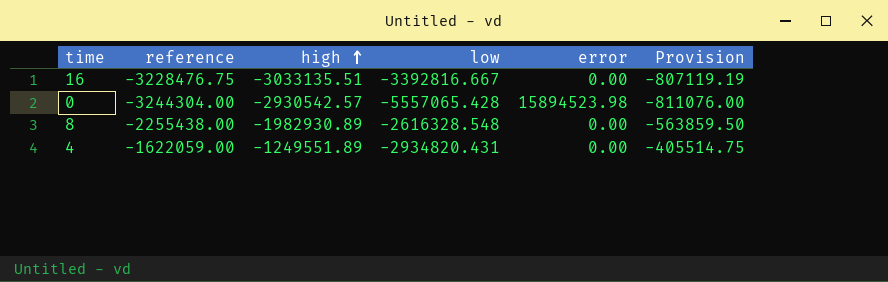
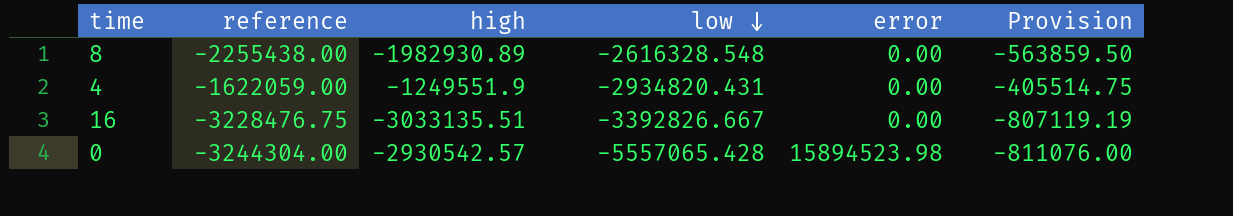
row order: high ascending -> low descending
4 | high: -1249551.89 -> -1249551.9
16 | low: -3392816.667 -> -3392826.667

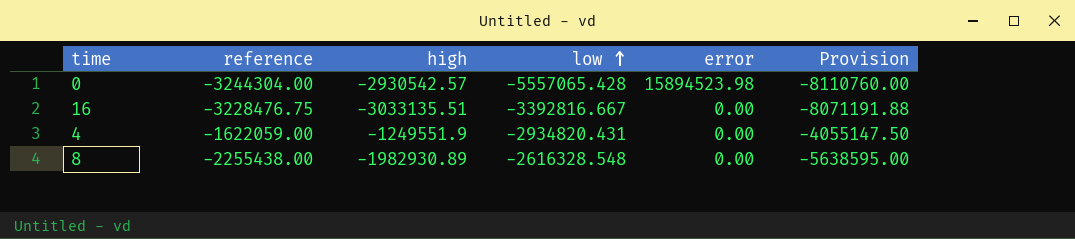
row order: low descending -> low ascending
column Provision | formula: [reference] * 0.25 -> [reference] * 2.5
16 | low: -3392826.667 -> -3392816.667

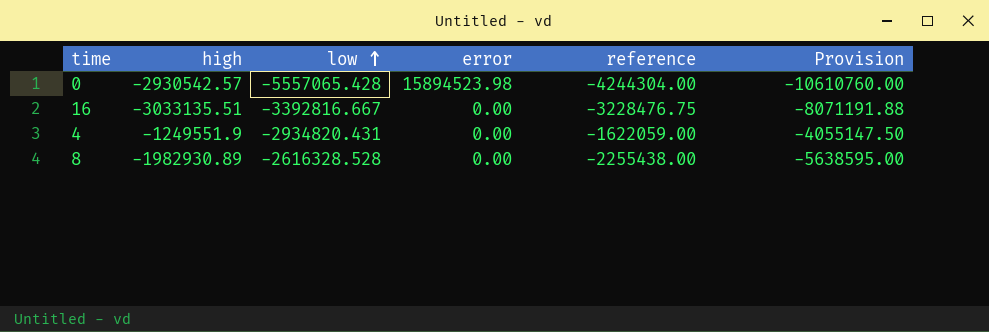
column reference | position: 2 -> 5
0 | reference: -3244304.00 -> -4244304.00
0 | Provision: -8110760.00 -> -10610760.00
8 | low: -2616328.548 -> -2616328.528

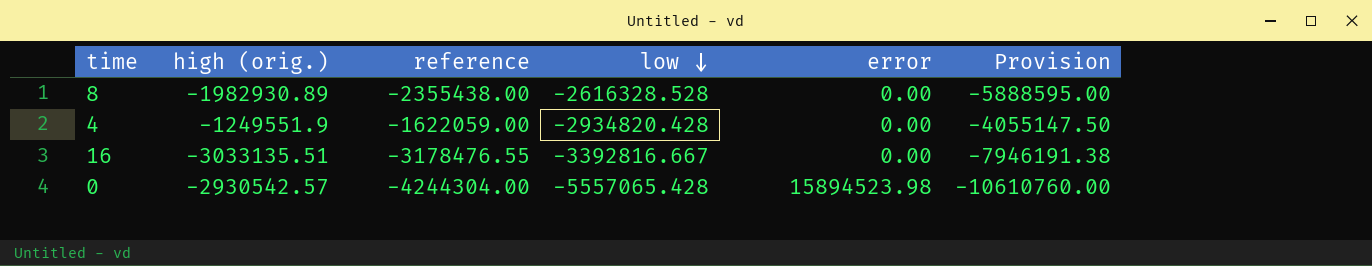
row order: low ascending -> low descending
column name: high -> high (orig.)
column reference | position: 5 -> 3
8 | reference: -2255438.00 -> -2355438.00
8 | Provision: -5638595.00 -> -5888595.00
4 | low: -2934820.431 -> -2934820.428
16 | reference: -3228476.75 -> -3178476.55
16 | Provision: -8071191.88 -> -7946191.38

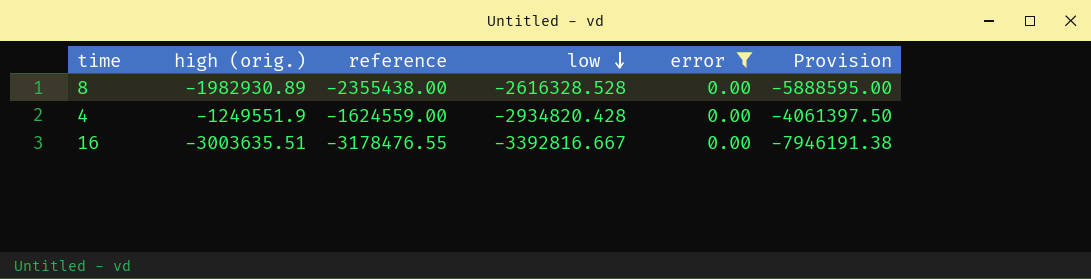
filter: none -> error = 0.00
4 | reference: -1622059.00 -> -1624559.00
4 | Provision: -4055147.50 -> -4061397.50
16 | high (orig.): -3033135.51 -> -3003635.51

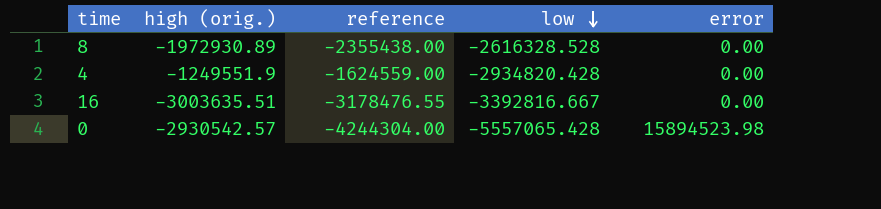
filter: error = 0.00 -> none
column Provision | formula: [reference] * 2.5 -> none
8 | high (orig.): -1982930.89 -> -1972930.89

